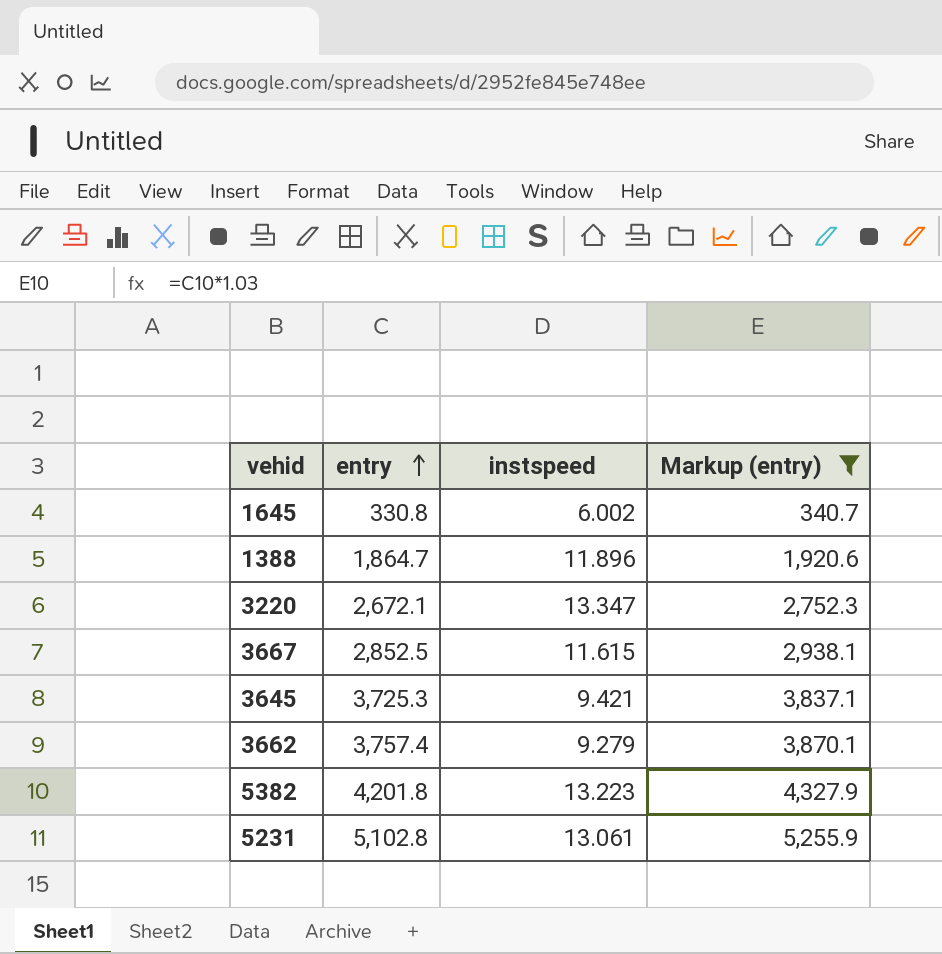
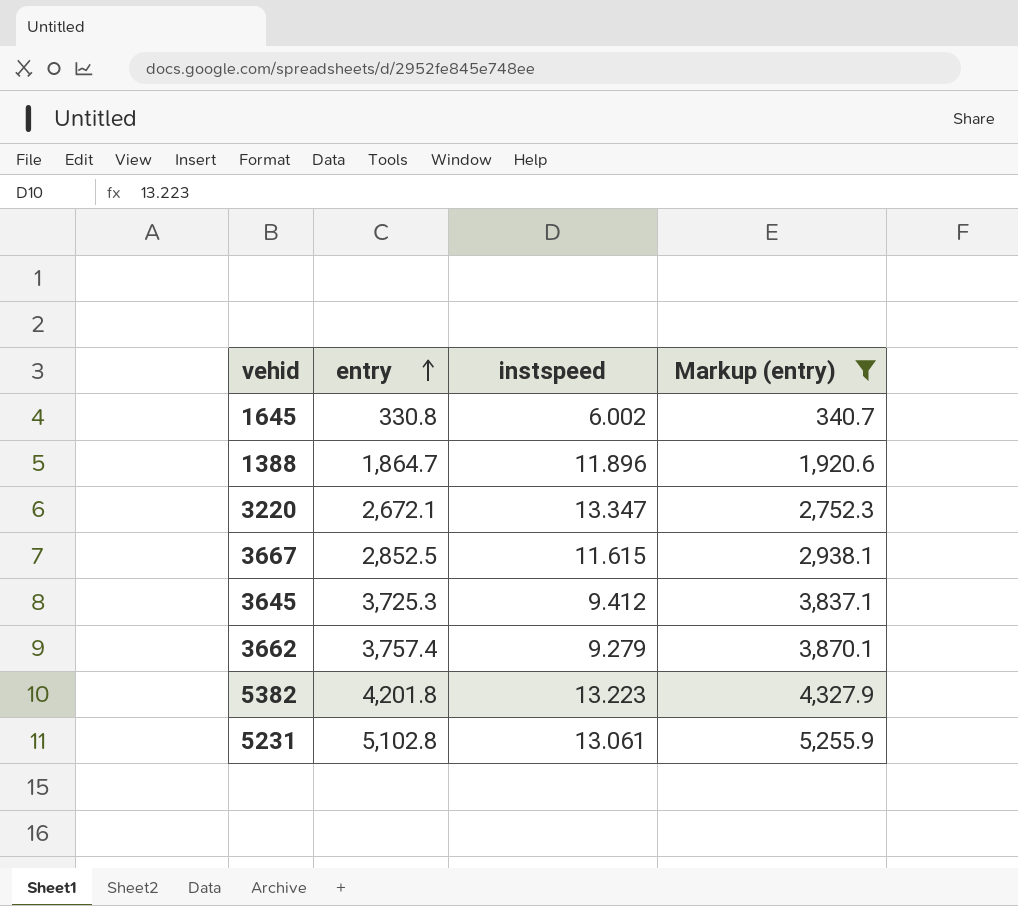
3645 | instspeed: 9.421 -> 9.412

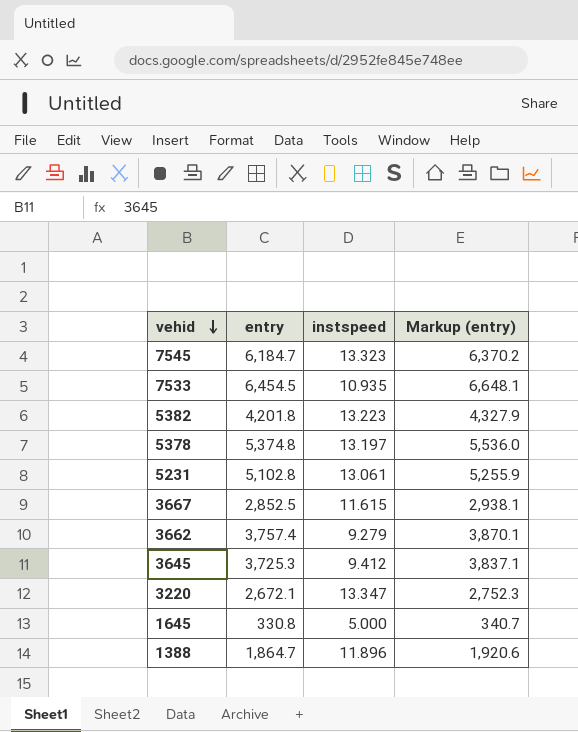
filter: Markup (entry) <= 5,255.9 -> none
row order: entry ascending -> vehid descending
1645 | instspeed: 6.002 -> 5.000

